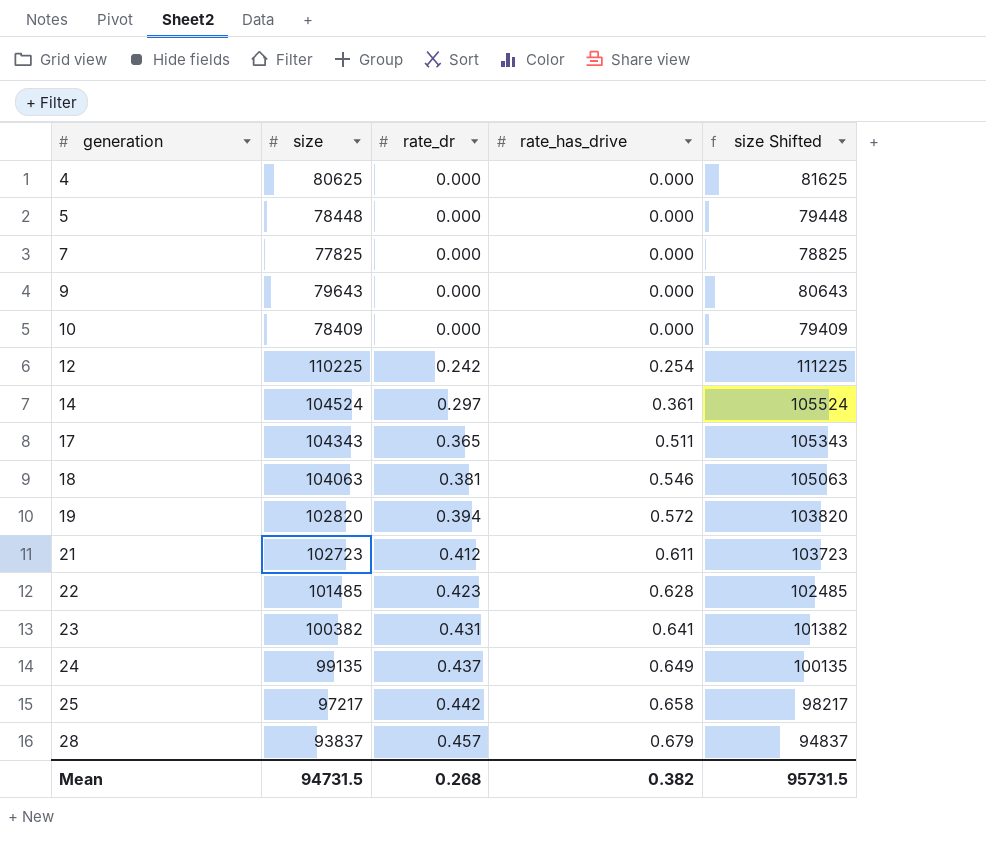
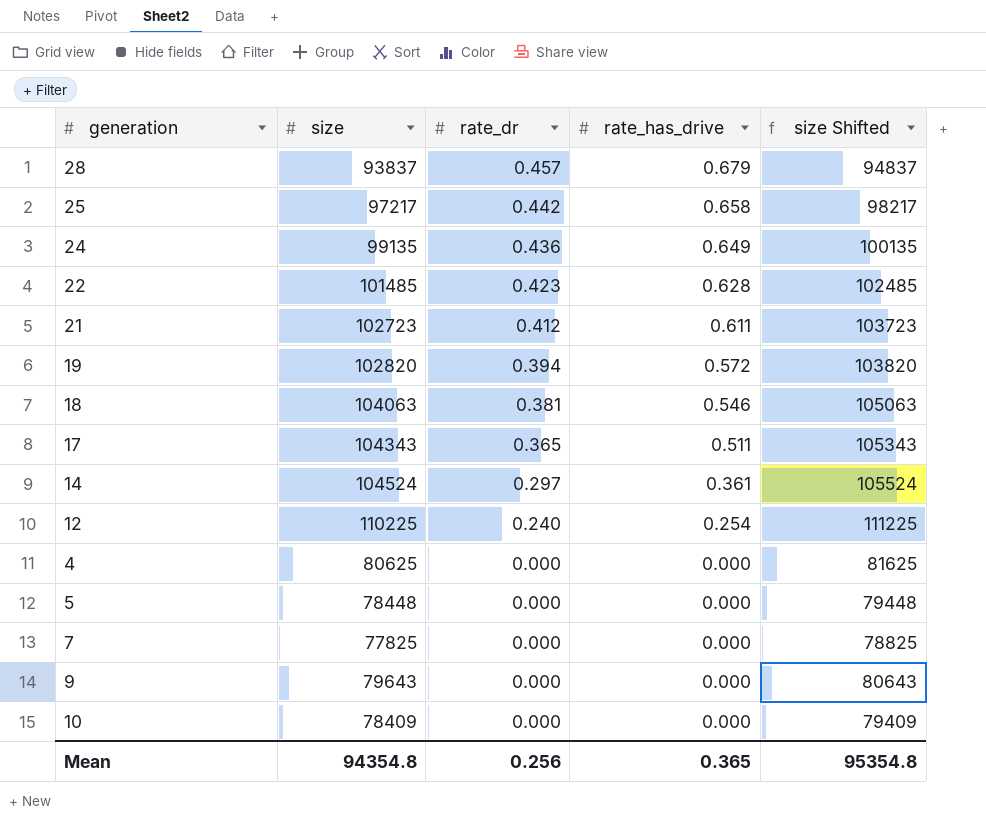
row order: generation ascending -> rate_dr descending
row 23: 100382 | 0.431 | 0.641 | 101382 -> none
24 | rate_dr: 0.437 -> 0.436
12 | rate_dr: 0.242 -> 0.240
Mean | size: 94731.5 -> 94354.8
Mean | rate_dr: 0.268 -> 0.256
Mean | rate_has_drive: 0.382 -> 0.365
Mean | size Shifted: 95731.5 -> 95354.8

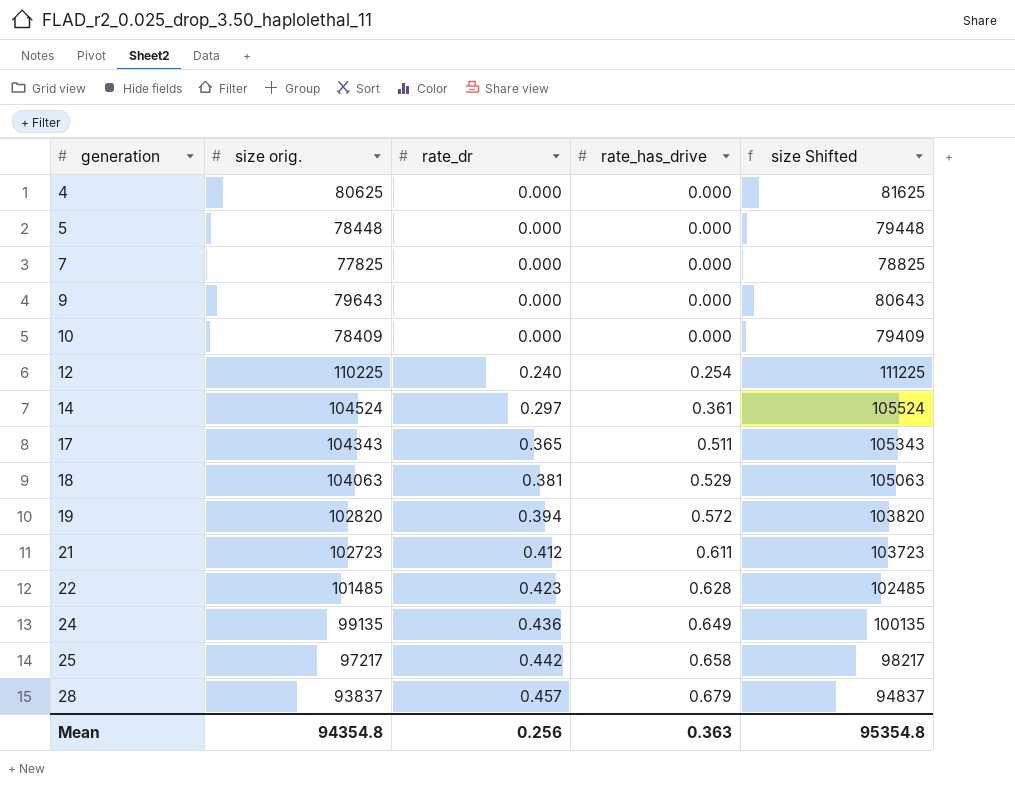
row order: rate_dr descending -> generation ascending
column name: size -> size orig.
18 | rate_has_drive: 0.546 -> 0.529
Mean | rate_has_drive: 0.365 -> 0.363

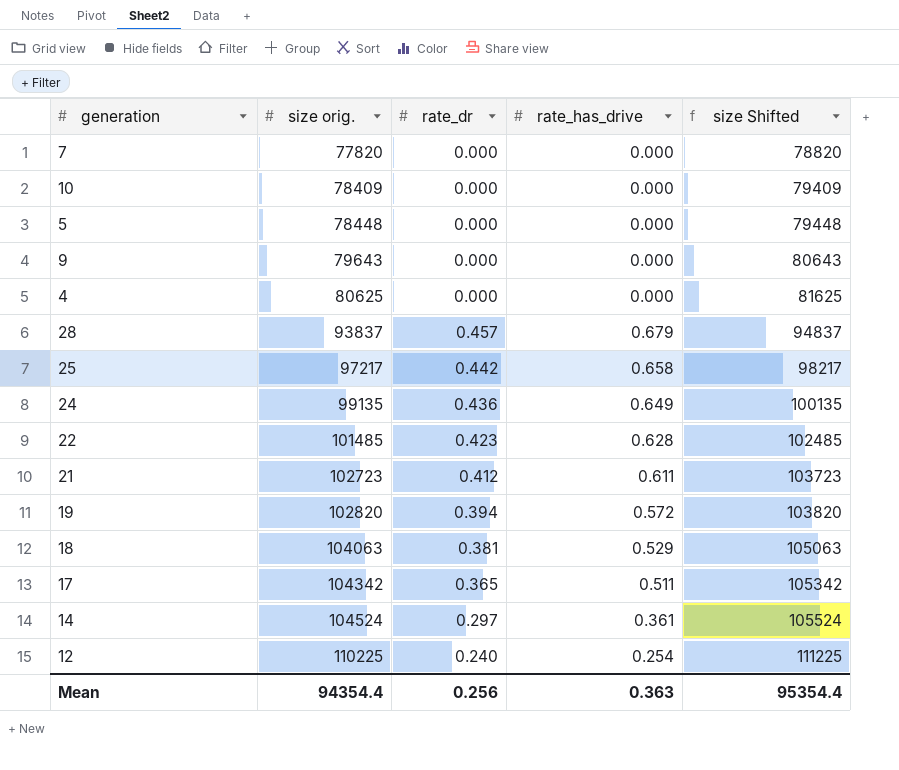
row order: generation ascending -> size orig. ascending
7 | size orig.: 77825 -> 77820
7 | size Shifted: 78825 -> 78820
17 | size orig.: 104343 -> 104342
17 | size Shifted: 105343 -> 105342
Mean | size orig.: 94354.8 -> 94354.4
Mean | size Shifted: 95354.8 -> 95354.4

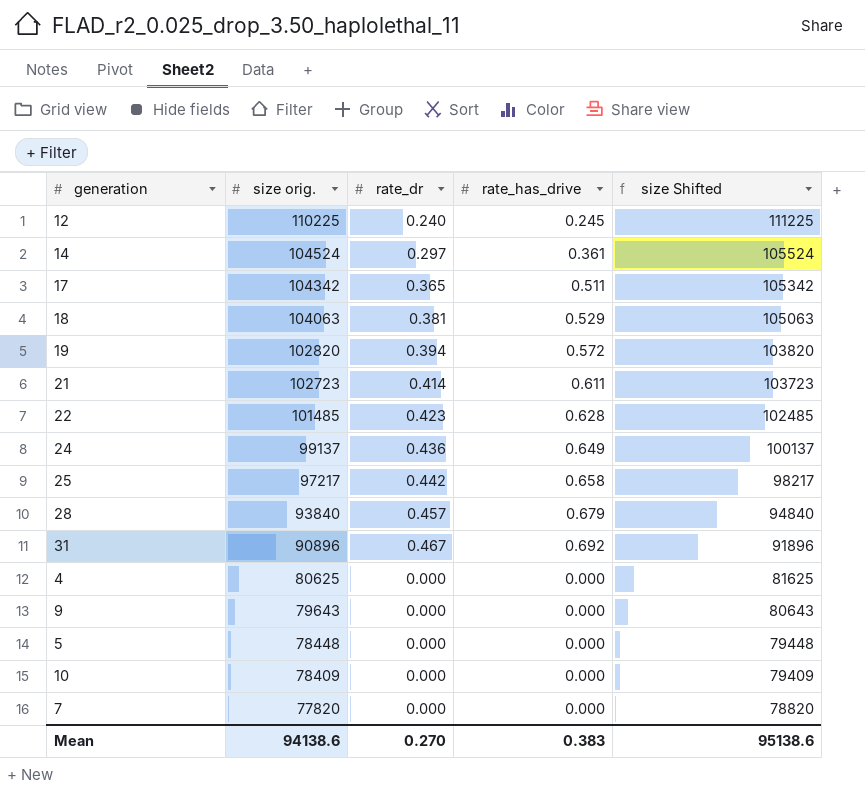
row order: size orig. ascending -> size orig. descending
12 | rate_has_drive: 0.254 -> 0.245
21 | rate_dr: 0.412 -> 0.414
24 | size orig.: 99135 -> 99137
24 | size Shifted: 100135 -> 100137
28 | size orig.: 93837 -> 93840
28 | size Shifted: 94837 -> 94840
row 31: none -> 90896 | 0.467 | 0.692 | 91896
Mean | size orig.: 94354.4 -> 94138.6
Mean | rate_dr: 0.256 -> 0.270
Mean | rate_has_drive: 0.363 -> 0.383
Mean | size Shifted: 95354.4 -> 95138.6

